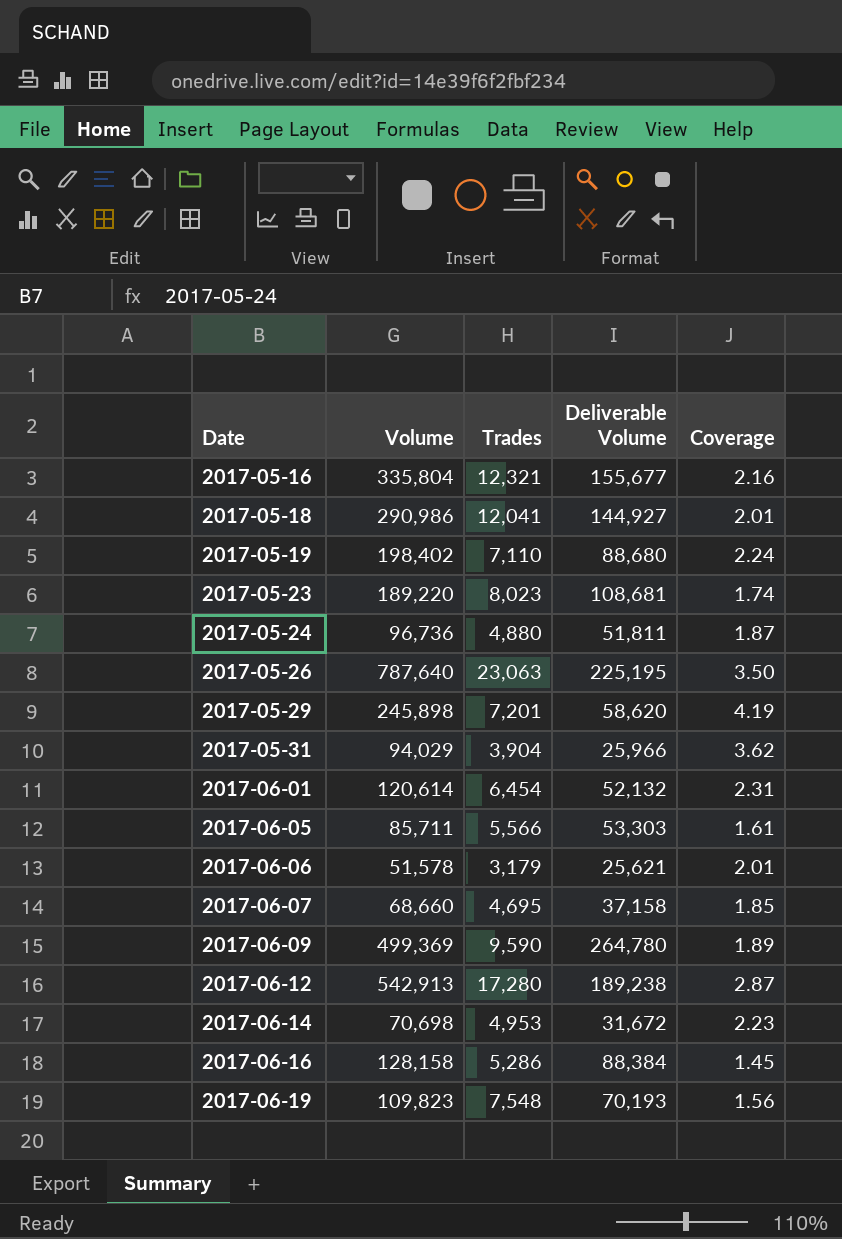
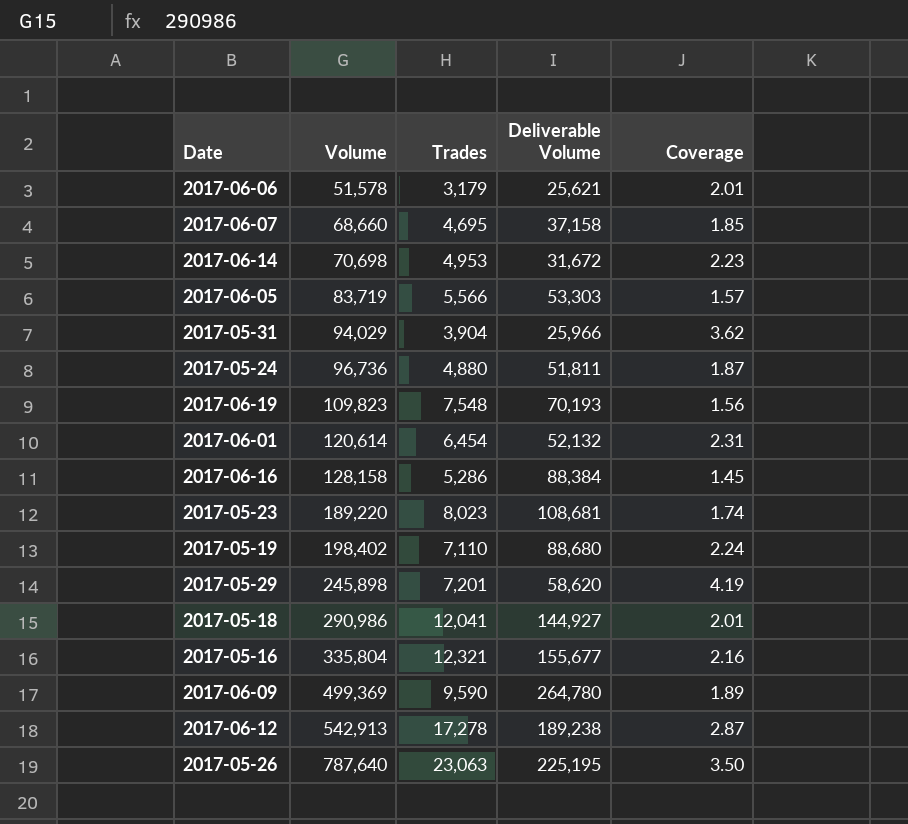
row order: Date ascending -> Volume ascending
2017-06-05 | Volume: 85,711 -> 83,719
2017-06-05 | Coverage: 1.61 -> 1.57
2017-06-12 | Trades: 17,280 -> 17,278

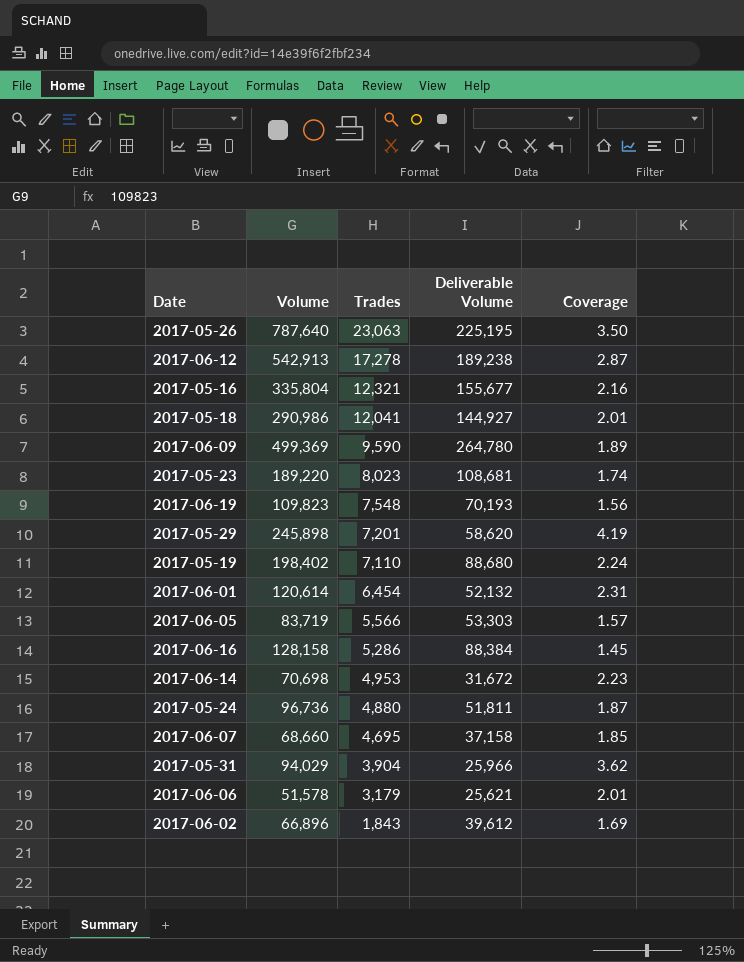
row order: Volume ascending -> Trades descending
row 2017-06-02: none -> 66,896 | 1,843 | 39,612 | 1.69

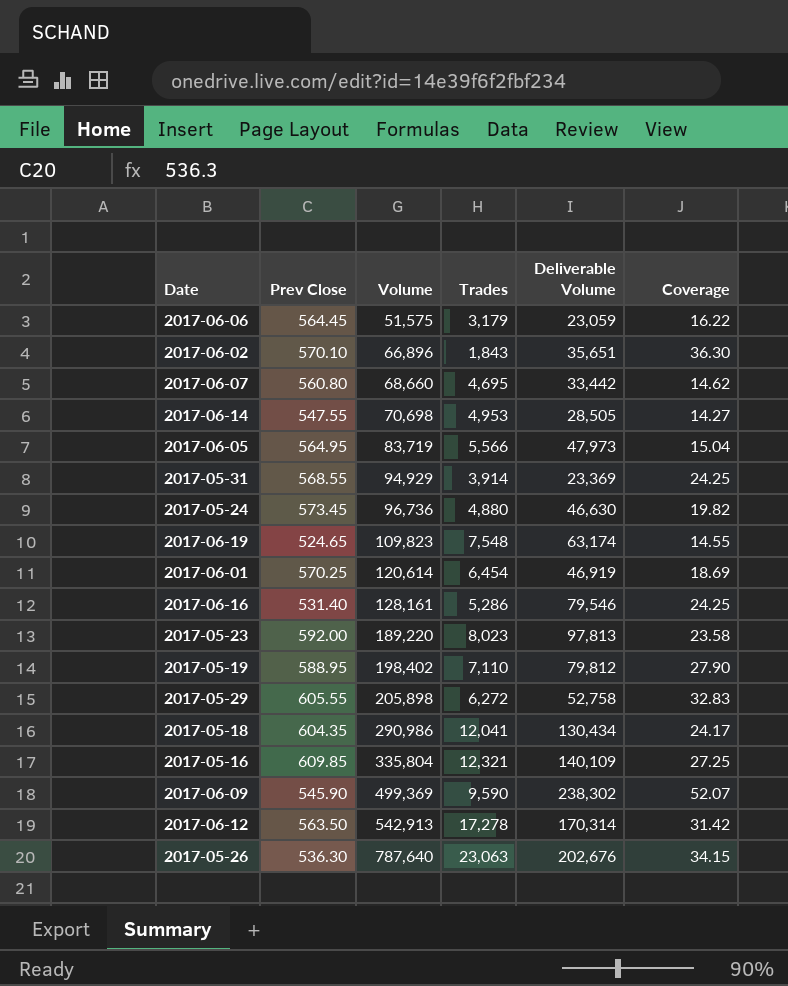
row order: Trades descending -> Volume ascending
column Prev Close | position: none -> 2
column Coverage | formula: [Volume] / [Deliverable Volume] -> [Volume] / [Trades]
2017-06-06 | Volume: 51,578 -> 51,575
2017-06-06 | Deliverable Volume: 25,621 -> 23,059
2017-06-02 | Deliverable Volume: 39,612 -> 35,651
2017-06-07 | Deliverable Volume: 37,158 -> 33,442
2017-06-14 | Deliverable Volume: 31,672 -> 28,505
2017-06-05 | Deliverable Volume: 53,303 -> 47,973
2017-05-31 | Volume: 94,029 -> 94,929
2017-05-31 | Trades: 3,904 -> 3,914
2017-05-31 | Deliverable Volume: 25,966 -> 23,369
2017-05-24 | Deliverable Volume: 51,811 -> 46,630
2017-06-19 | Deliverable Volume: 70,193 -> 63,174
2017-06-01 | Deliverable Volume: 52,132 -> 46,919
2017-06-16 | Volume: 128,158 -> 128,161
2017-06-16 | Deliverable Volume: 88,384 -> 79,546
2017-05-23 | Deliverable Volume: 108,681 -> 97,813
2017-05-19 | Deliverable Volume: 88,680 -> 79,812
2017-05-29 | Volume: 245,898 -> 205,898
2017-05-29 | Trades: 7,201 -> 6,272
2017-05-29 | Deliverable Volume: 58,620 -> 52,758
2017-05-18 | Deliverable Volume: 144,927 -> 130,434
2017-05-16 | Deliverable Volume: 155,677 -> 140,109
2017-06-09 | Deliverable Volume: 264,780 -> 238,302
2017-06-12 | Deliverable Volume: 189,238 -> 170,314
2017-05-26 | Deliverable Volume: 225,195 -> 202,676

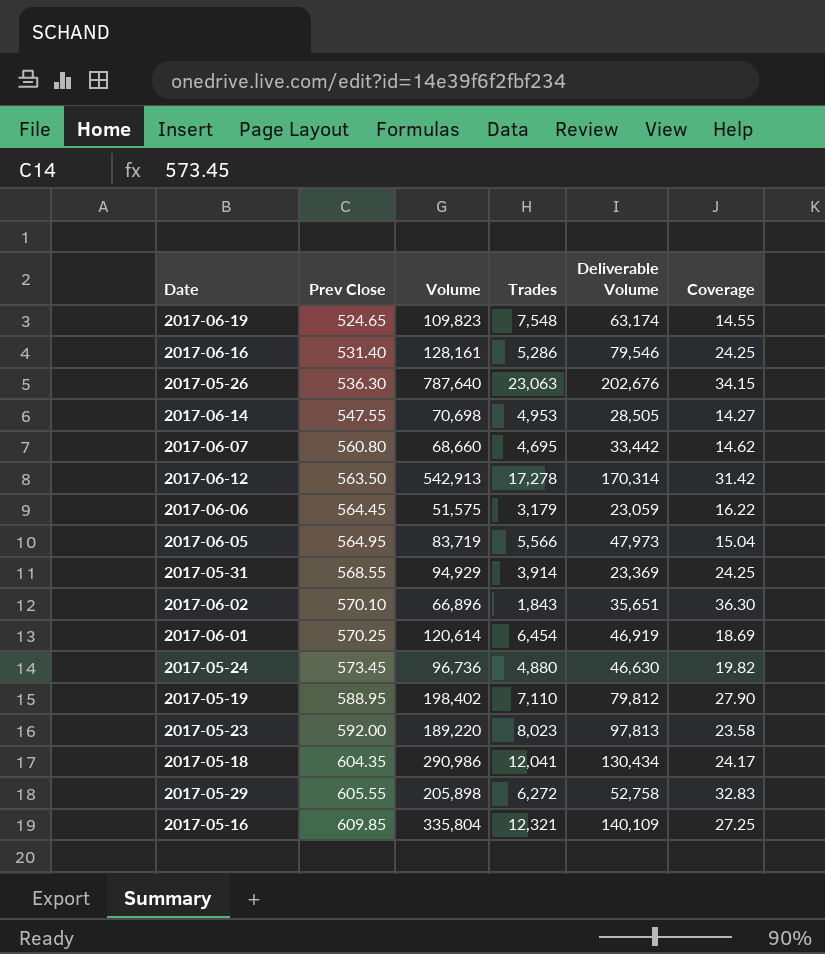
row order: Volume ascending -> Prev Close ascending
row 2017-06-09: 545.90 | 499,369 | 9,590 | 238,302 | 52.07 -> none

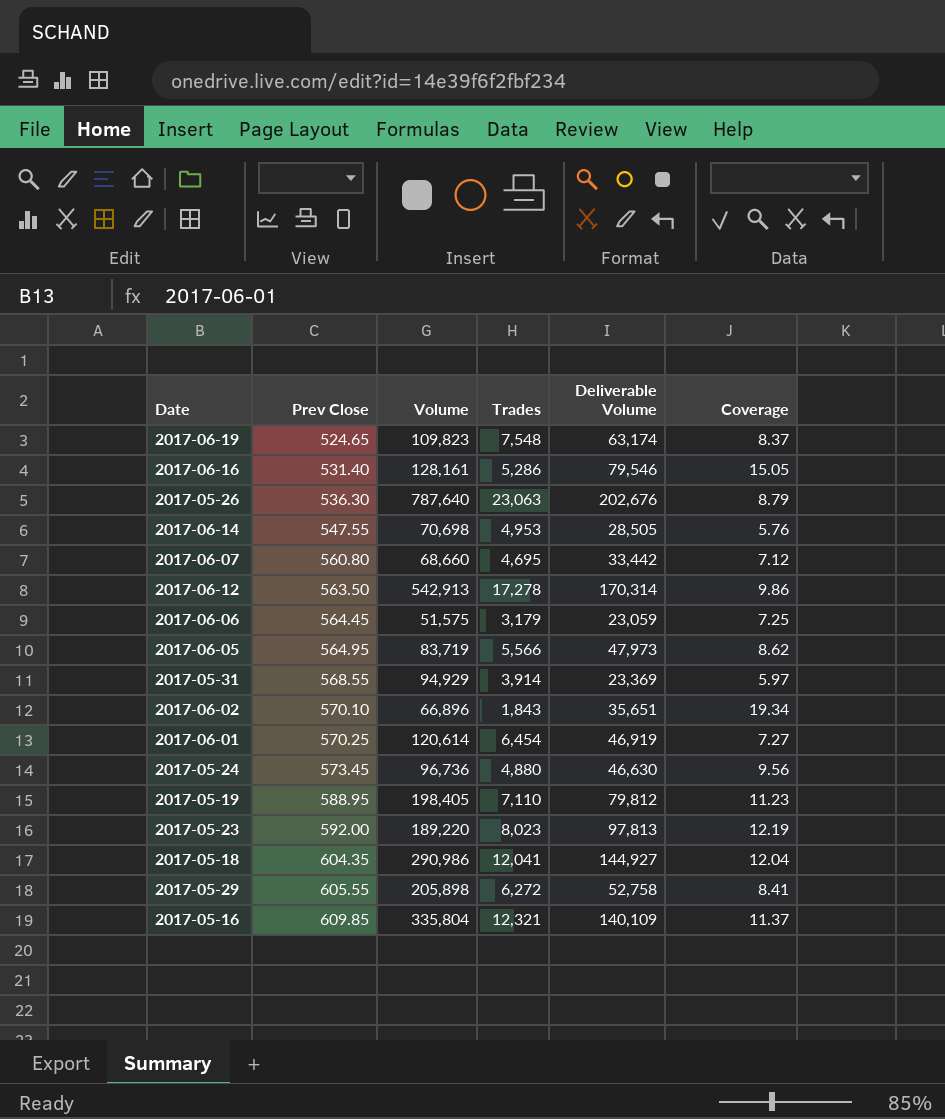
column Coverage | formula: [Volume] / [Trades] -> [Deliverable Volume] / [Trades]
2017-05-19 | Volume: 198,402 -> 198,405
2017-05-18 | Deliverable Volume: 130,434 -> 144,927

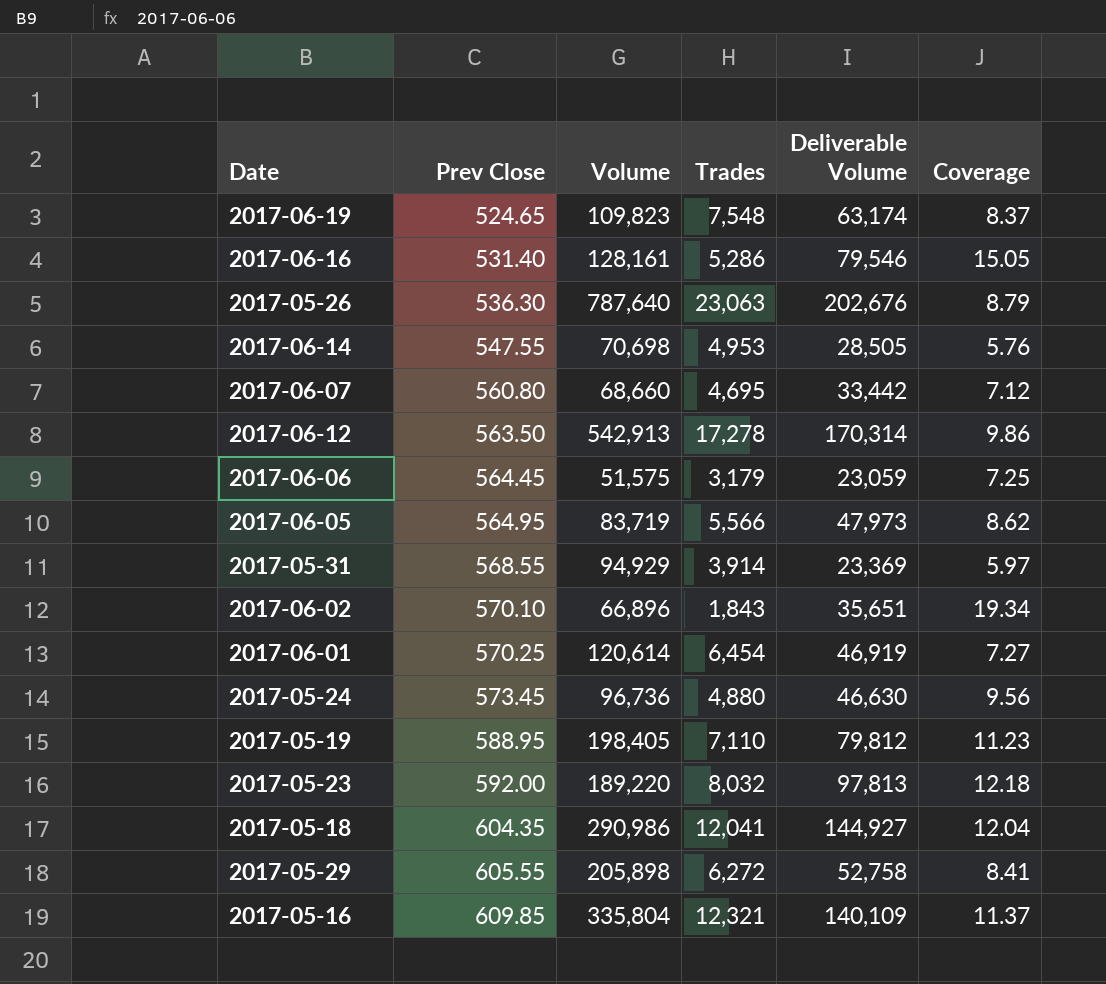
2017-05-23 | Trades: 8,023 -> 8,032
2017-05-23 | Coverage: 12.19 -> 12.18

